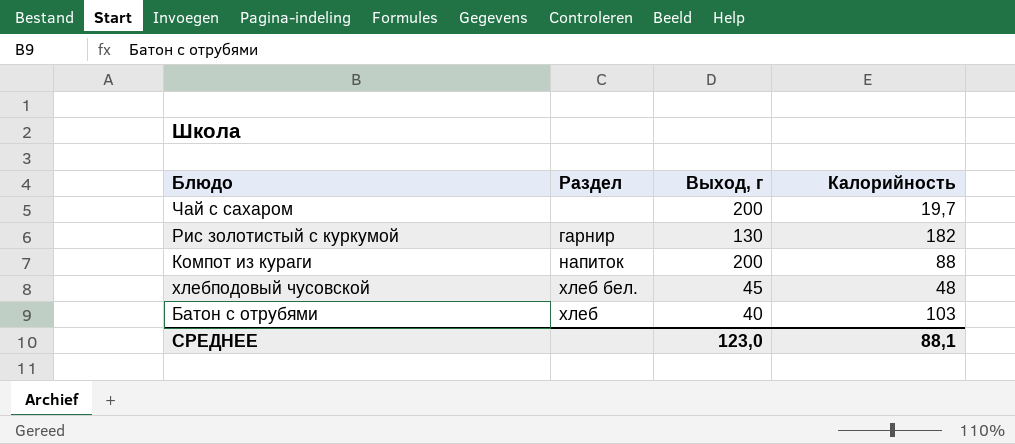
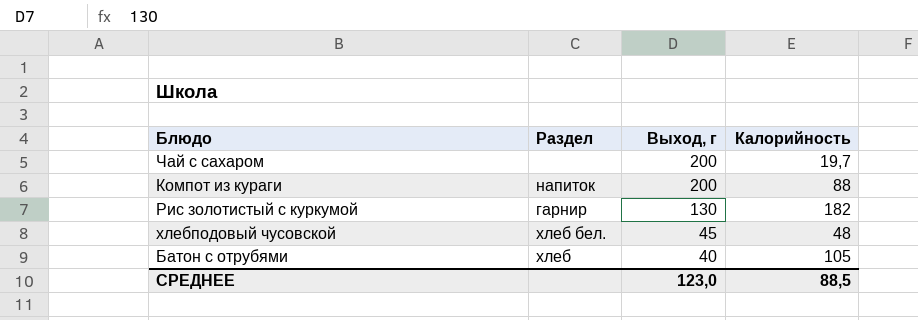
row order: none -> Выход, г descending
Батон с отрубями | Калорийность: 103 -> 105
СРЕДНЕЕ | Калорийность: 88,1 -> 88,5

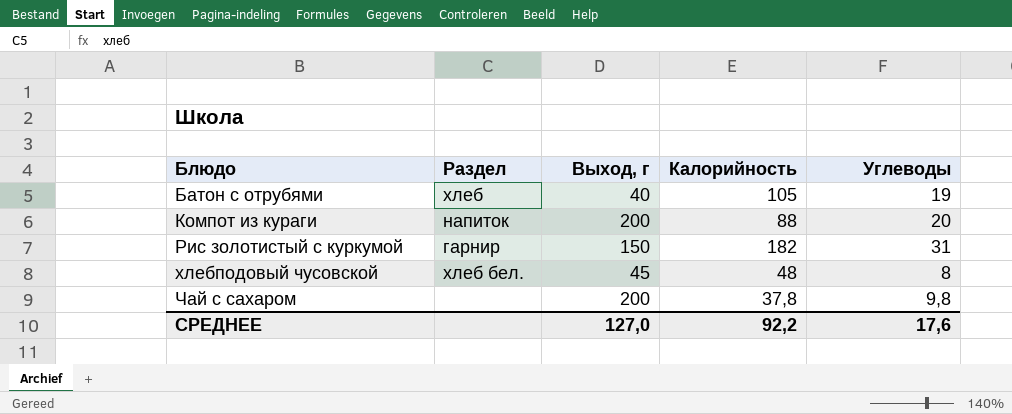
row order: Выход, г descending -> Блюдо ascending
column Углеводы | position: none -> 5
Рис золотистый с куркумой | Выход, г: 130 -> 150
Чай с сахаром | Калорийность: 19,7 -> 37,8
СРЕДНЕЕ | Выход, г: 123,0 -> 127,0
СРЕДНЕЕ | Калорийность: 88,5 -> 92,2

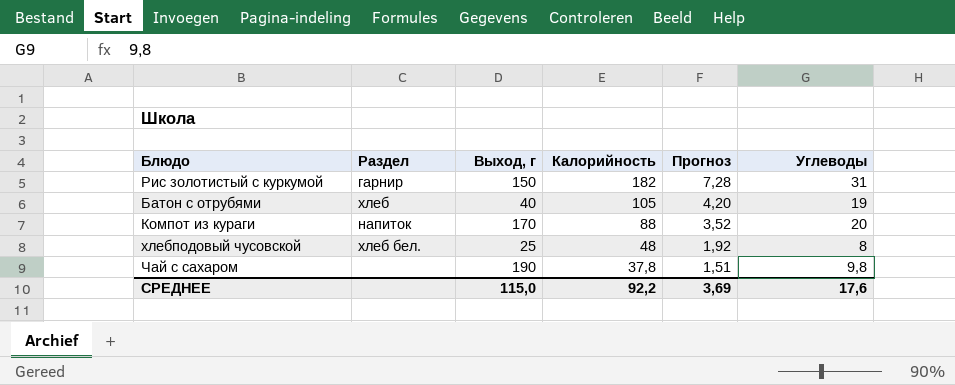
row order: Блюдо ascending -> Калорийность descending
column Прогноз | formula: none -> [Калорийность] * 0,04
Компот из кураги | Выход, г: 200 -> 170
хлебподовый чусовской | Выход, г: 45 -> 25
Чай с сахаром | Выход, г: 200 -> 190
СРЕДНЕЕ | Выход, г: 127,0 -> 115,0

